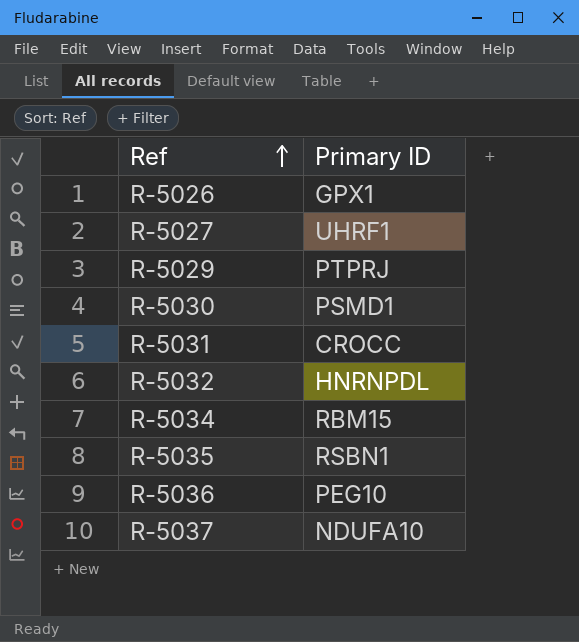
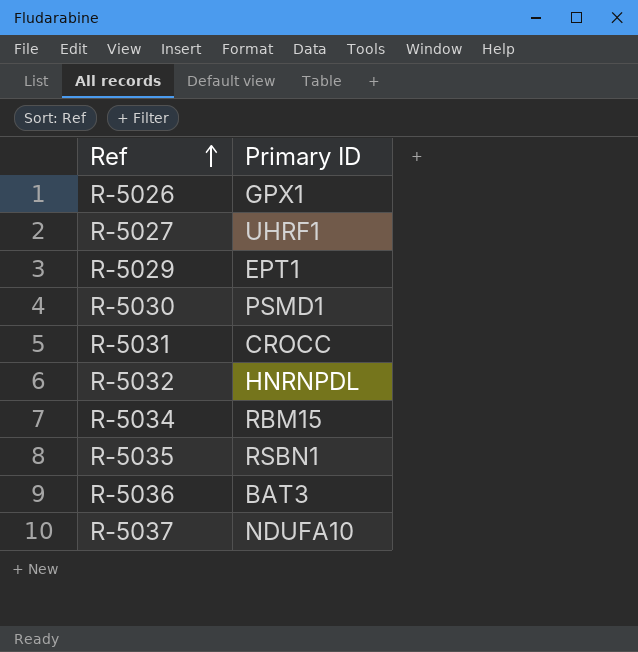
R-5029 | Primary ID: PTPRJ -> EPT1
R-5036 | Primary ID: PEG10 -> BAT3

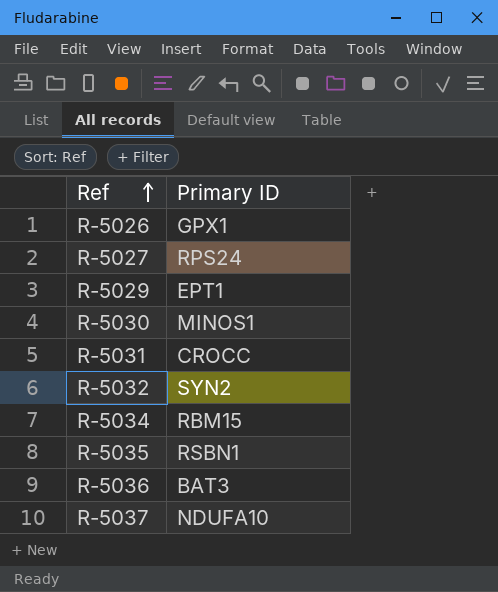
R-5027 | Primary ID: UHRF1 -> RPS24
R-5030 | Primary ID: PSMD1 -> MINOS1
R-5032 | Primary ID: HNRNPDL -> SYN2

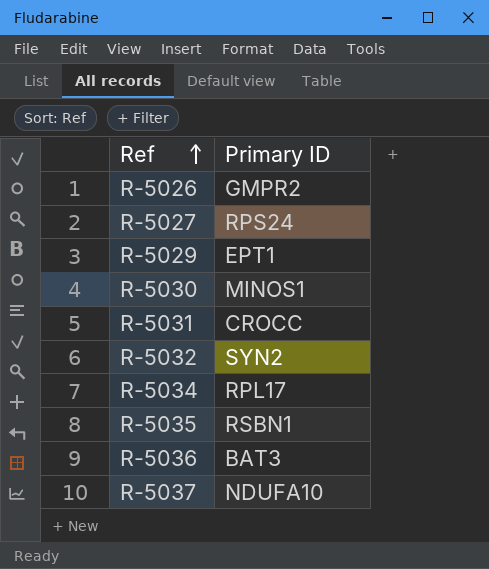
R-5026 | Primary ID: GPX1 -> GMPR2
R-5034 | Primary ID: RBM15 -> RPL17

